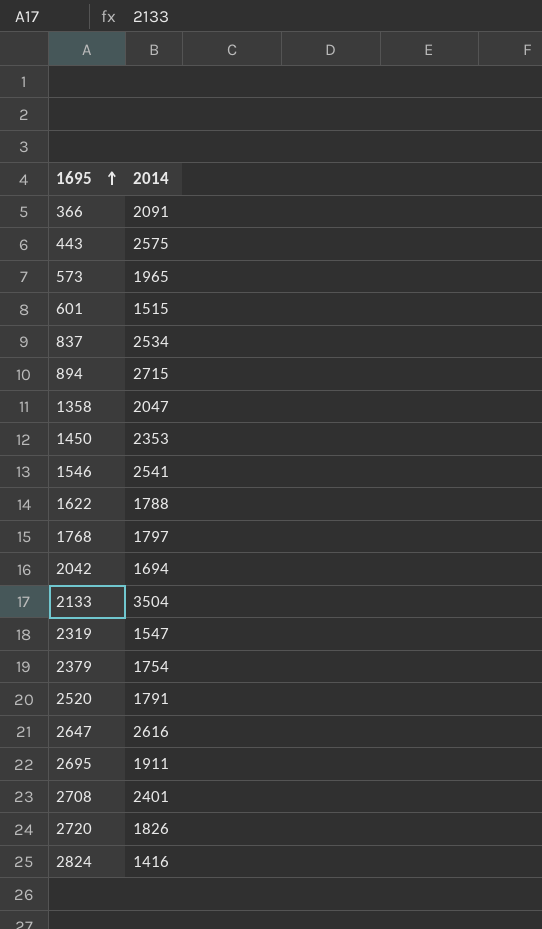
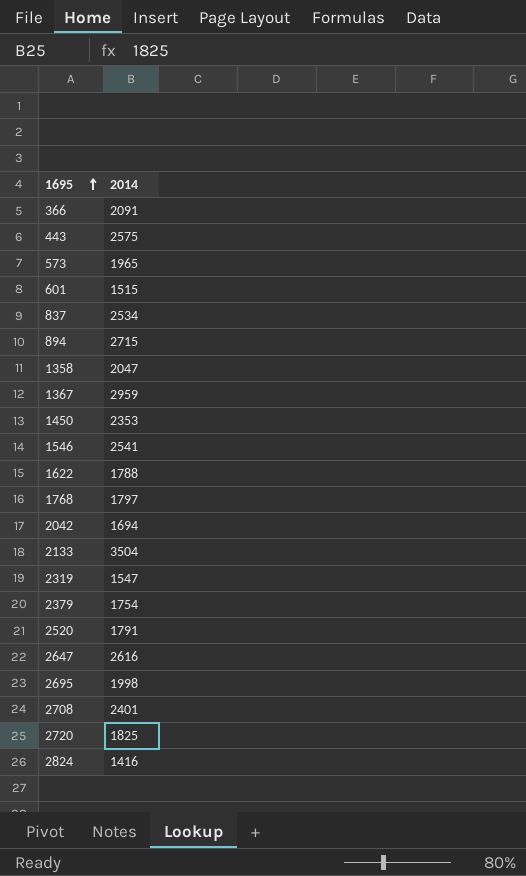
row 1367: none -> 2959
2695 | 2014: 1911 -> 1998
2720 | 2014: 1826 -> 1825

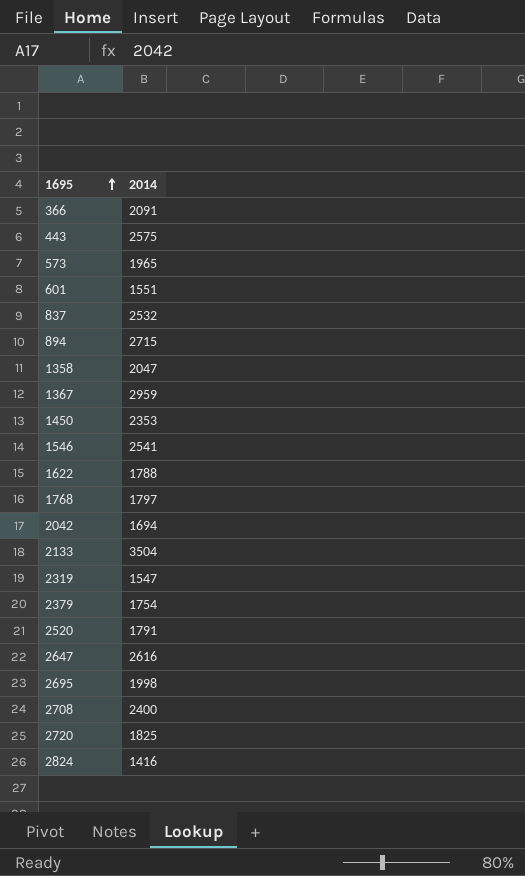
601 | 2014: 1515 -> 1551
837 | 2014: 2534 -> 2532
2708 | 2014: 2401 -> 2400

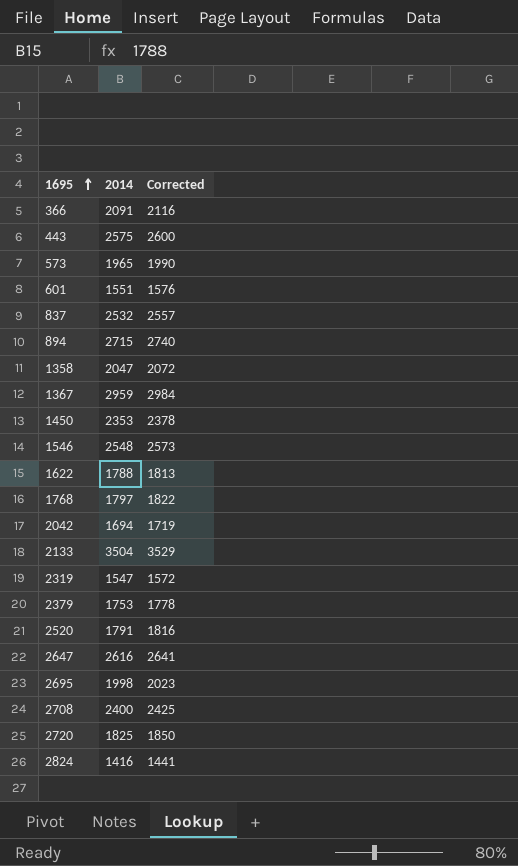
column Corrected | formula: none -> [2014] + 25
1546 | 2014: 2541 -> 2548
2379 | 2014: 1754 -> 1753

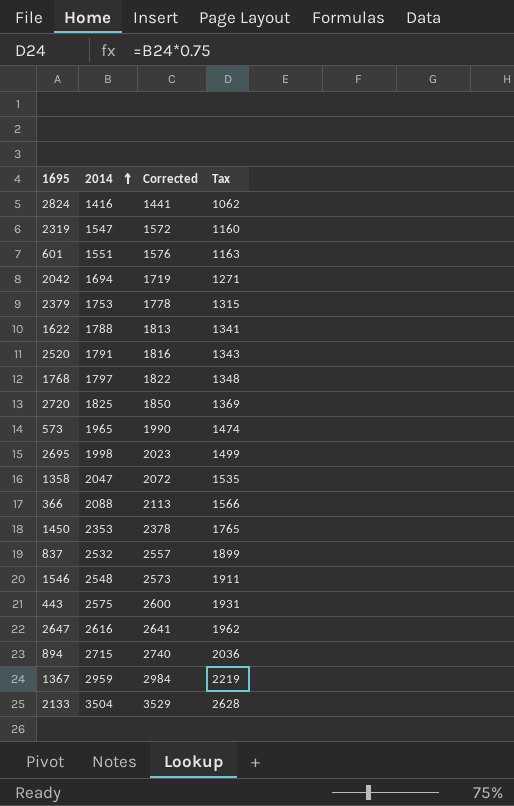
row order: 1695 ascending -> 2014 ascending
column Tax | formula: none -> [2014] * 0.75
row 2708: 2400 | 2425 -> none
366 | 2014: 2091 -> 2088
366 | Corrected: 2116 -> 2113

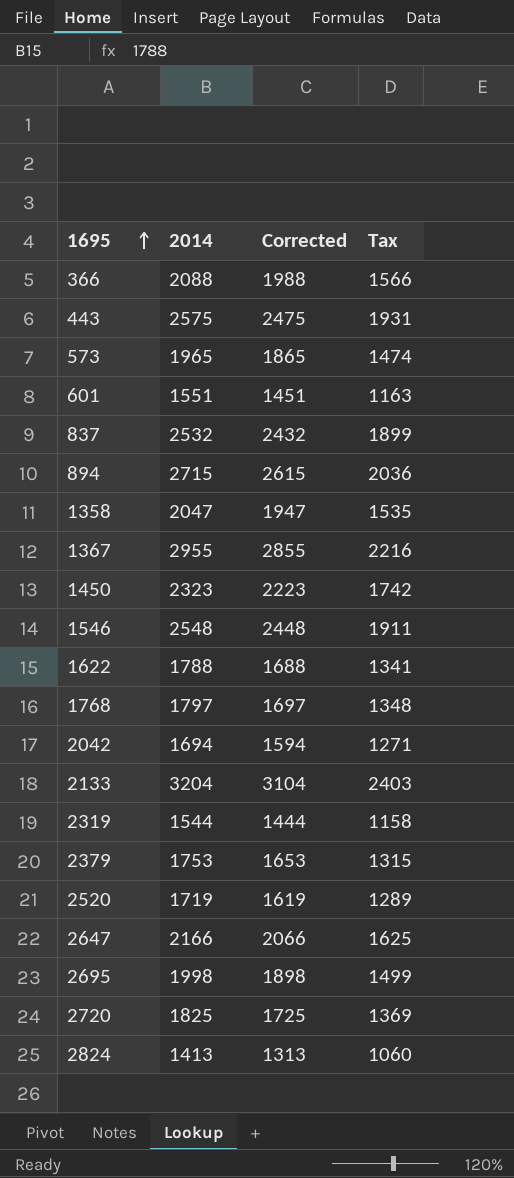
row order: 2014 ascending -> 1695 ascending
column Corrected | formula: [2014] + 25 -> [2014] - 100
1367 | 2014: 2959 -> 2955
1367 | Tax: 2219 -> 2216
1450 | 2014: 2353 -> 2323
1450 | Tax: 1765 -> 1742
2133 | 2014: 3504 -> 3204
2133 | Tax: 2628 -> 2403
2319 | 2014: 1547 -> 1544
2319 | Tax: 1160 -> 1158
2520 | 2014: 1791 -> 1719
2520 | Tax: 1343 -> 1289
2647 | 2014: 2616 -> 2166
2647 | Tax: 1962 -> 1625
2824 | 2014: 1416 -> 1413
2824 | Tax: 1062 -> 1060

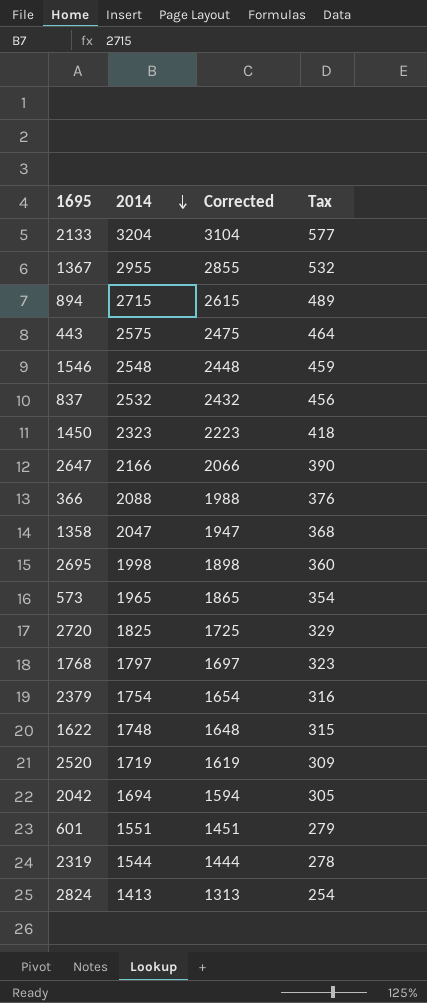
row order: 1695 ascending -> 2014 descending
column Tax | formula: [2014] * 0.75 -> [2014] * 0.18
2379 | 2014: 1753 -> 1754
2379 | Corrected: 1653 -> 1654
1622 | 2014: 1788 -> 1748
1622 | Corrected: 1688 -> 1648

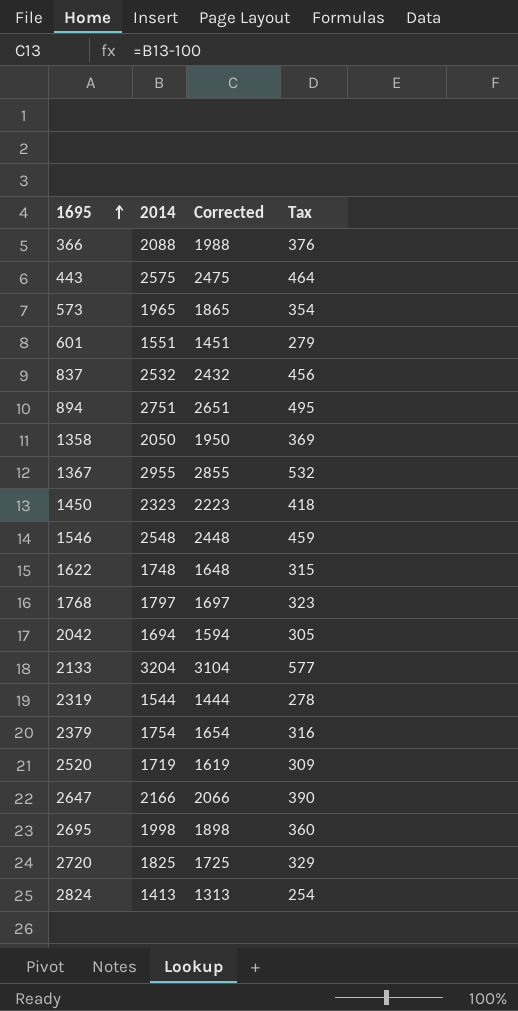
row order: 2014 descending -> 1695 ascending
894 | 2014: 2715 -> 2751
894 | Corrected: 2615 -> 2651
894 | Tax: 489 -> 495
1358 | 2014: 2047 -> 2050
1358 | Corrected: 1947 -> 1950
1358 | Tax: 368 -> 369

